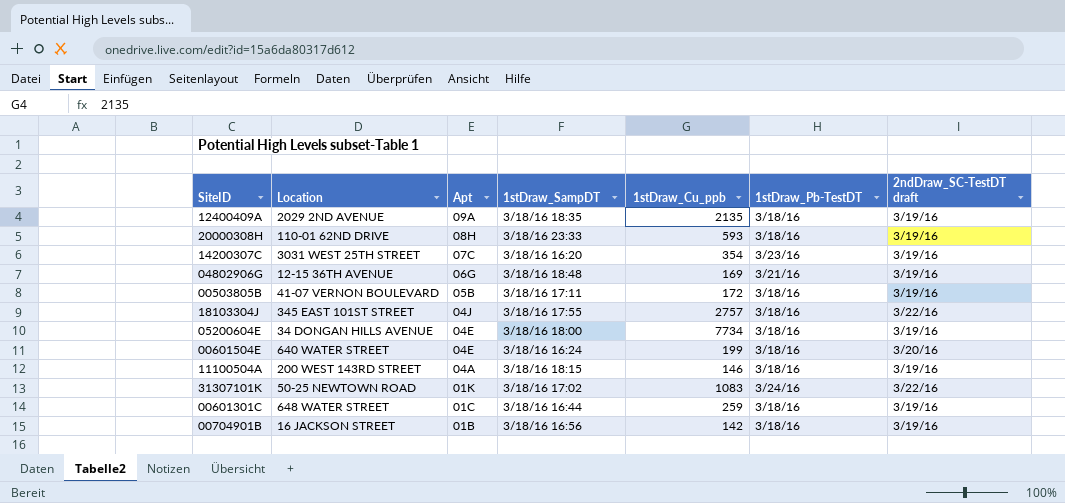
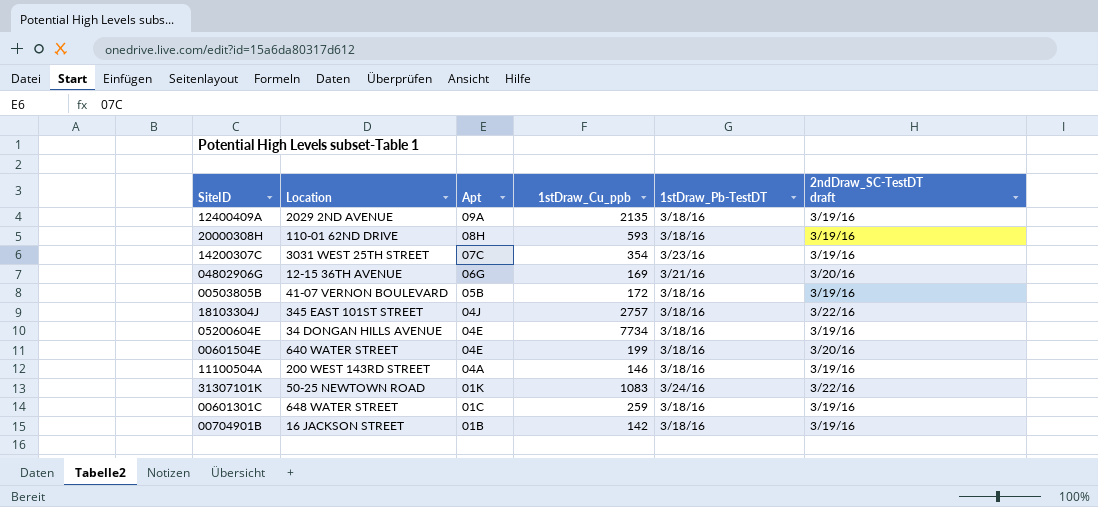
column 1stDraw_SampDT | position: 4 -> none
04802906G | 2ndDraw_SC-TestDT draft: 3/19/16 -> 3/20/16

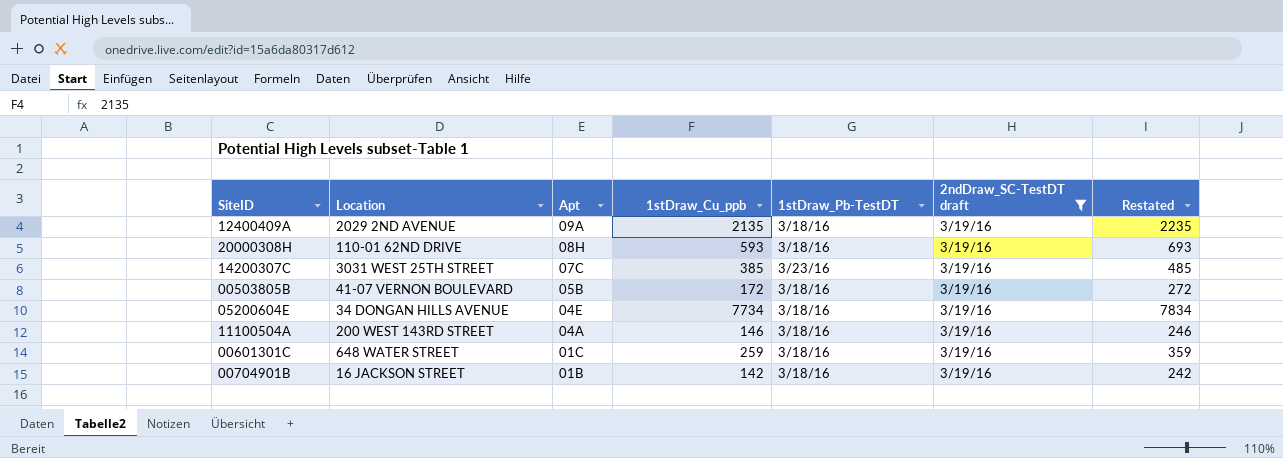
filter: none -> 2ndDraw_SC-TestDT draft = 3/19/16
column Restated | formula: none -> [1stDraw_Cu_ppb] + 100
14200307C | 1stDraw_Cu_ppb: 354 -> 385

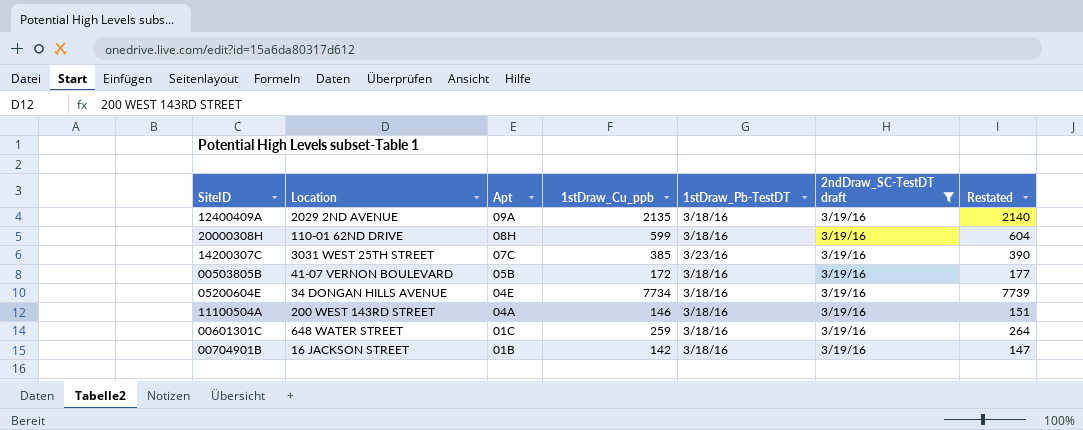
column Restated | formula: [1stDraw_Cu_ppb] + 100 -> [1stDraw_Cu_ppb] + 5
20000308H | 1stDraw_Cu_ppb: 593 -> 599

